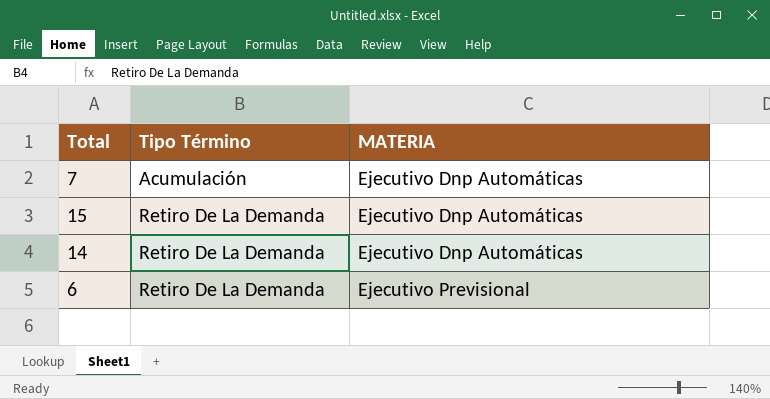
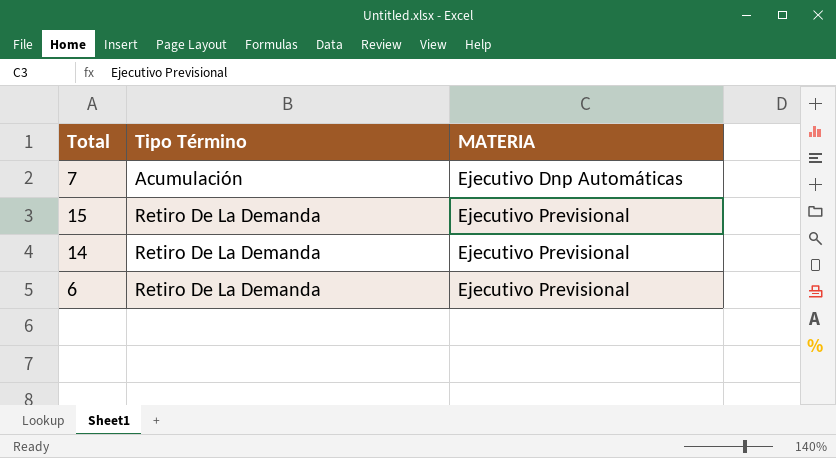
15 | MATERIA: Ejecutivo Dnp Automáticas -> Ejecutivo Previsional
14 | MATERIA: Ejecutivo Dnp Automáticas -> Ejecutivo Previsional

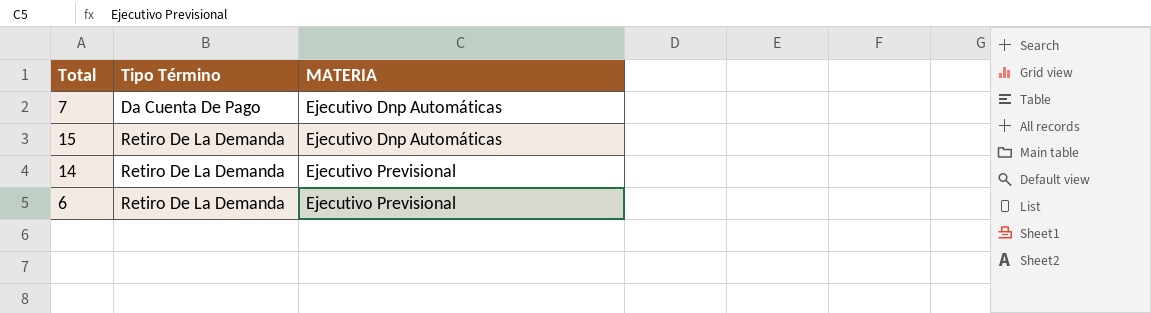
7 | Tipo Término: Acumulación -> Da Cuenta De Pago
15 | MATERIA: Ejecutivo Previsional -> Ejecutivo Dnp Automáticas

